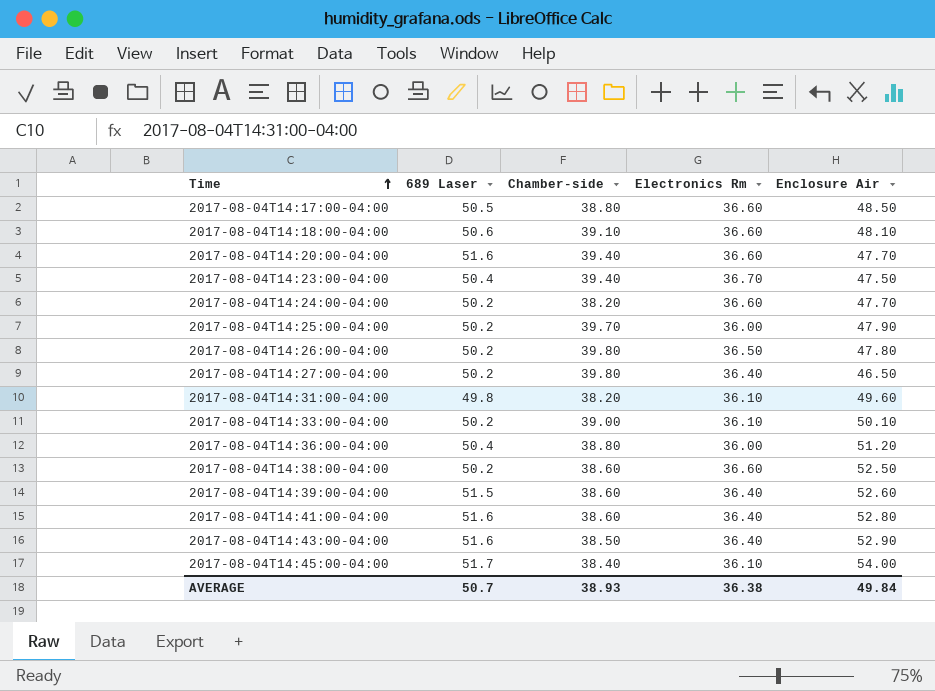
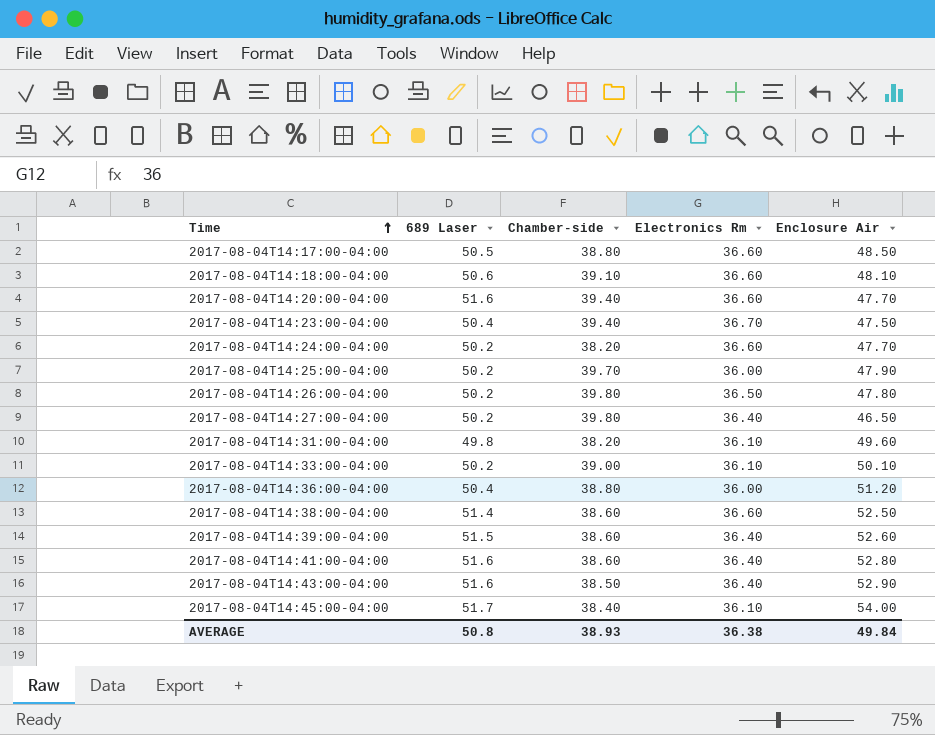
2017-08-04T14:38:00-04:00 | 689 Laser: 50.2 -> 51.4
AVERAGE | 689 Laser: 50.7 -> 50.8

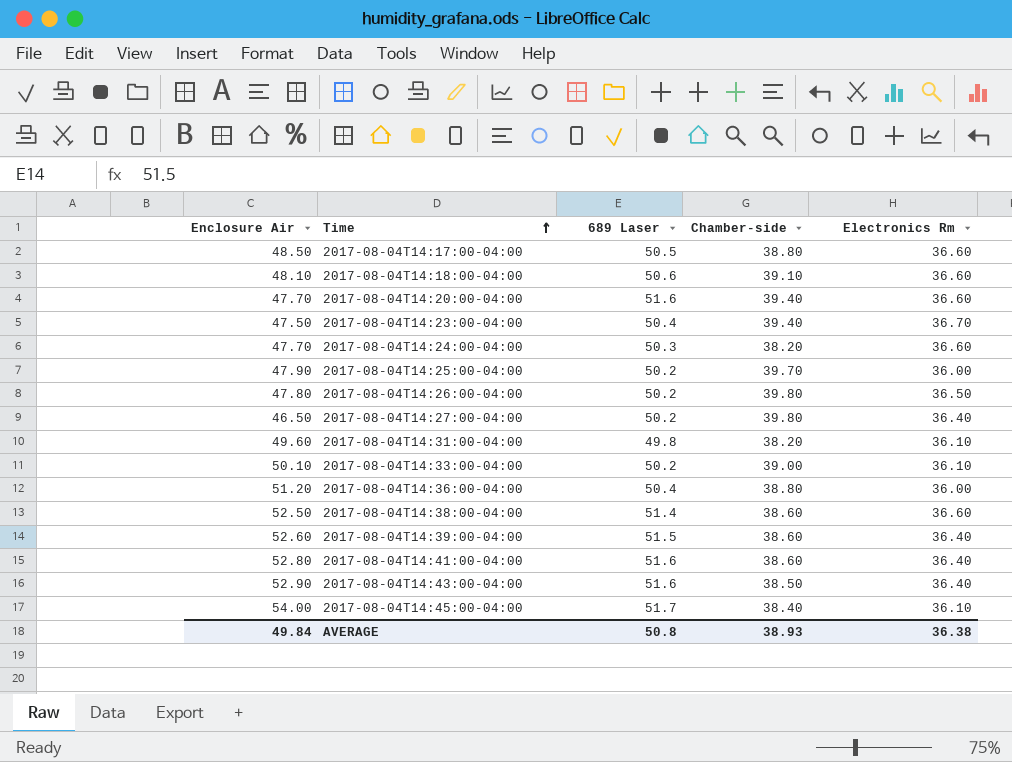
column Enclosure Air | position: 5 -> 1
2017-08-04T14:24:00-04:00 | 689 Laser: 50.2 -> 50.3

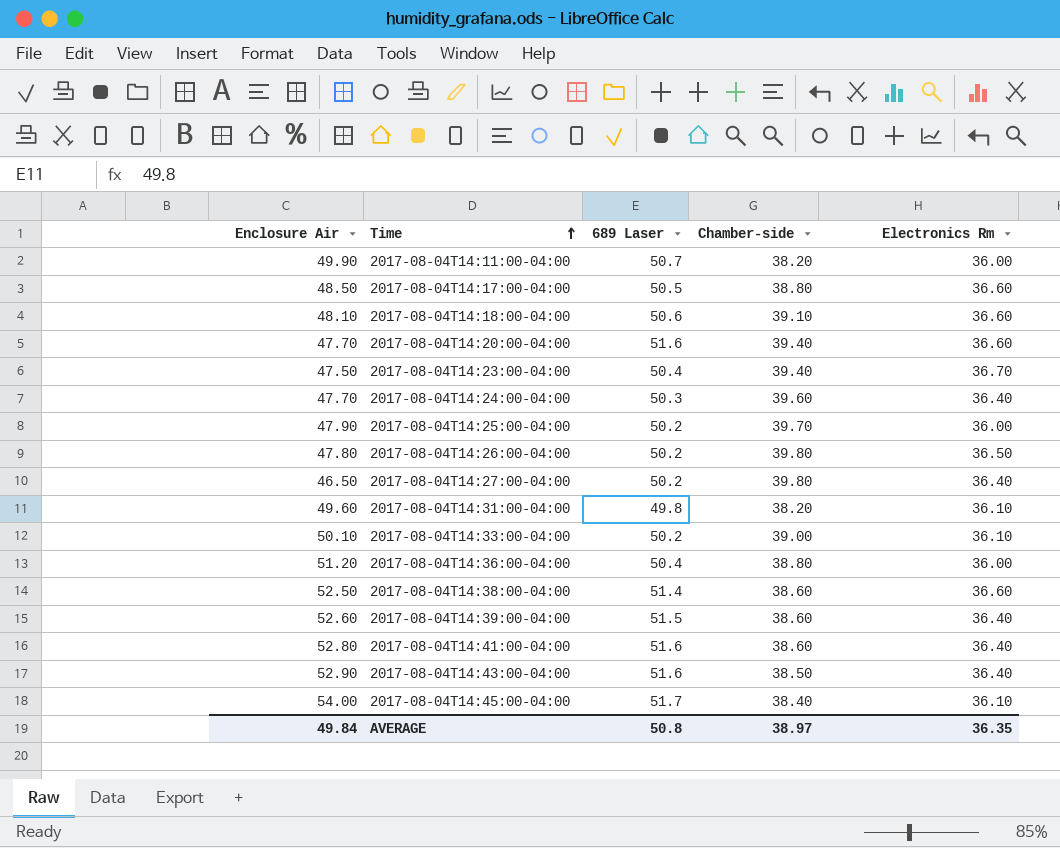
row 2017-08-04T14:11:00-04:00: none -> 49.90 | 50.7 | 38.20 | 36.00
2017-08-04T14:24:00-04:00 | Chamber-side: 38.20 -> 39.60
2017-08-04T14:24:00-04:00 | Electronics Rm: 36.60 -> 36.40
AVERAGE | Chamber-side: 38.93 -> 38.97
AVERAGE | Electronics Rm: 36.38 -> 36.35

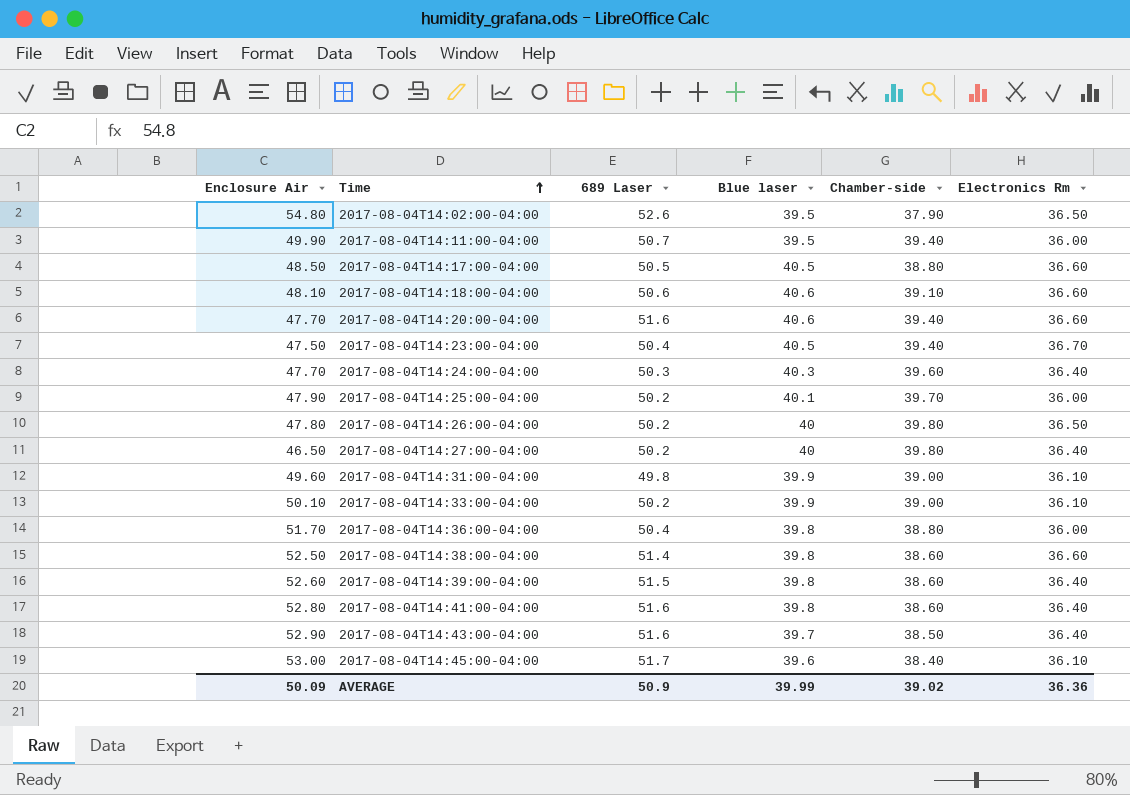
column Blue laser | position: none -> 4
row 2017-08-04T14:02:00-04:00: none -> 54.80 | 52.6 | 39.5 | 37.90 | 36.50
2017-08-04T14:11:00-04:00 | Chamber-side: 38.20 -> 39.40
2017-08-04T14:31:00-04:00 | Chamber-side: 38.20 -> 39.00
2017-08-04T14:36:00-04:00 | Enclosure Air: 51.20 -> 51.70
2017-08-04T14:45:00-04:00 | Enclosure Air: 54.00 -> 53.00
AVERAGE | Enclosure Air: 49.84 -> 50.09
AVERAGE | 689 Laser: 50.8 -> 50.9
AVERAGE | Chamber-side: 38.97 -> 39.02
AVERAGE | Electronics Rm: 36.35 -> 36.36

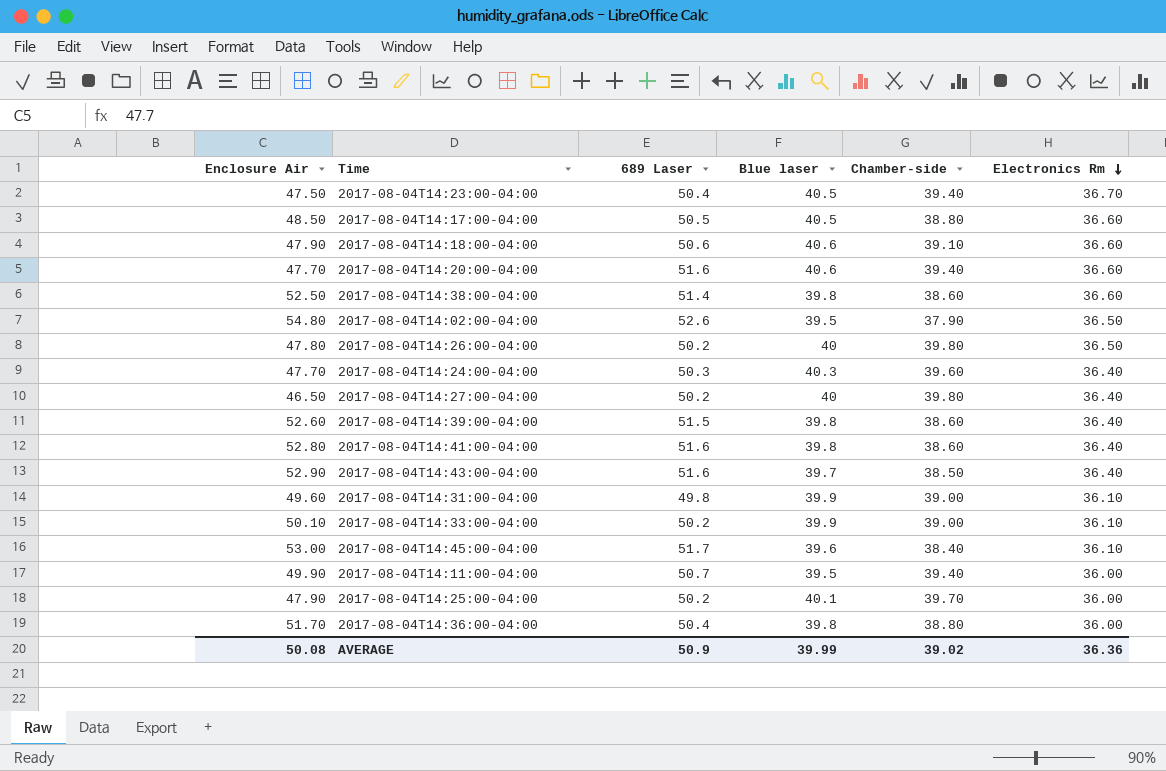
row order: Time ascending -> Electronics Rm descending
2017-08-04T14:18:00-04:00 | Enclosure Air: 48.10 -> 47.90
AVERAGE | Enclosure Air: 50.09 -> 50.08

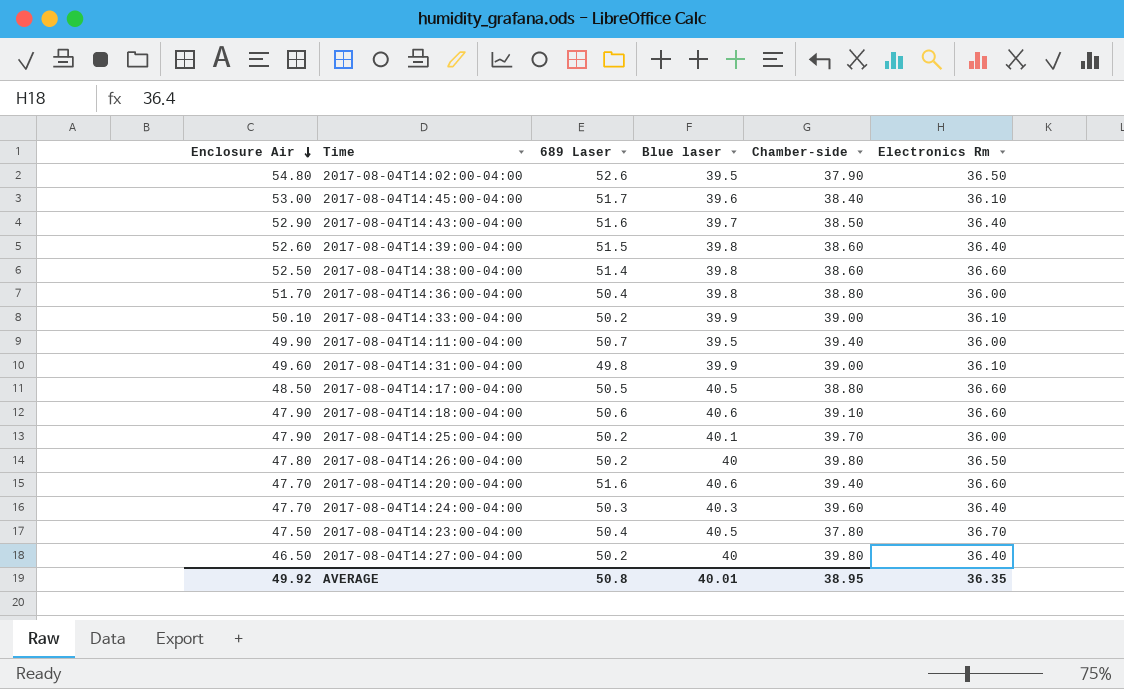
row order: Electronics Rm descending -> Enclosure Air descending
row 2017-08-04T14:41:00-04:00: 52.80 | 51.6 | 39.8 | 38.60 | 36.40 -> none
2017-08-04T14:23:00-04:00 | Chamber-side: 39.40 -> 37.80
AVERAGE | Enclosure Air: 50.08 -> 49.92
AVERAGE | 689 Laser: 50.9 -> 50.8
AVERAGE | Blue laser: 39.99 -> 40.01
AVERAGE | Chamber-side: 39.02 -> 38.95
AVERAGE | Electronics Rm: 36.36 -> 36.35

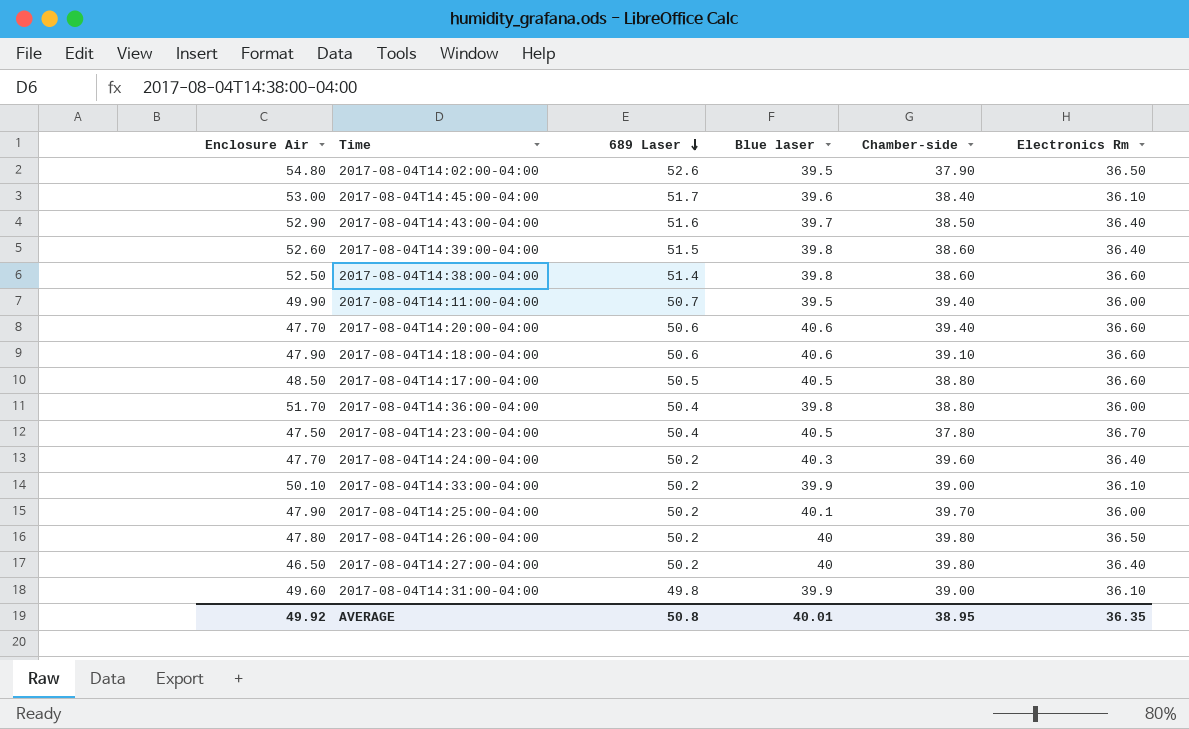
row order: Enclosure Air descending -> 689 Laser descending
2017-08-04T14:20:00-04:00 | 689 Laser: 51.6 -> 50.6
2017-08-04T14:24:00-04:00 | 689 Laser: 50.3 -> 50.2

